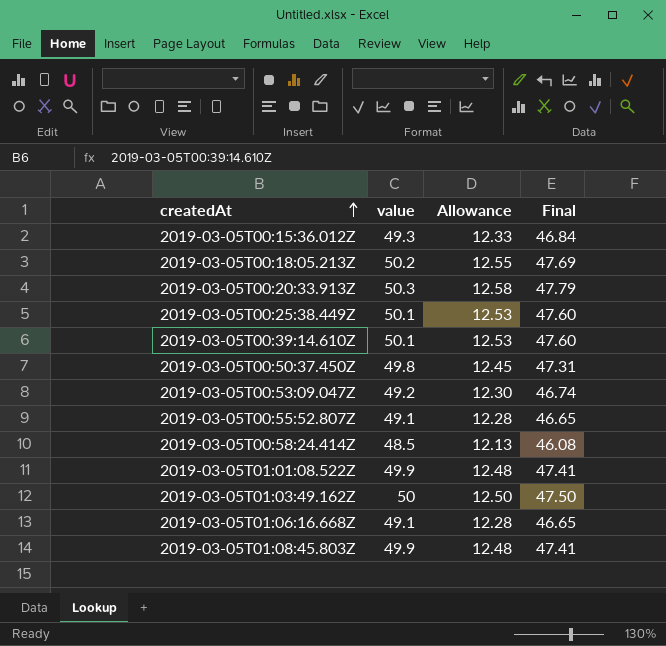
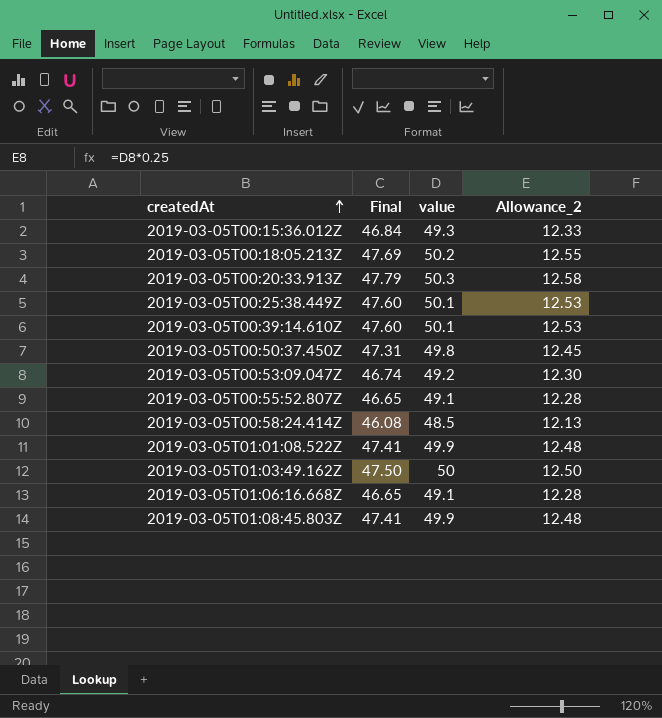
column Final | position: 4 -> 2
column name: Allowance -> Allowance_2

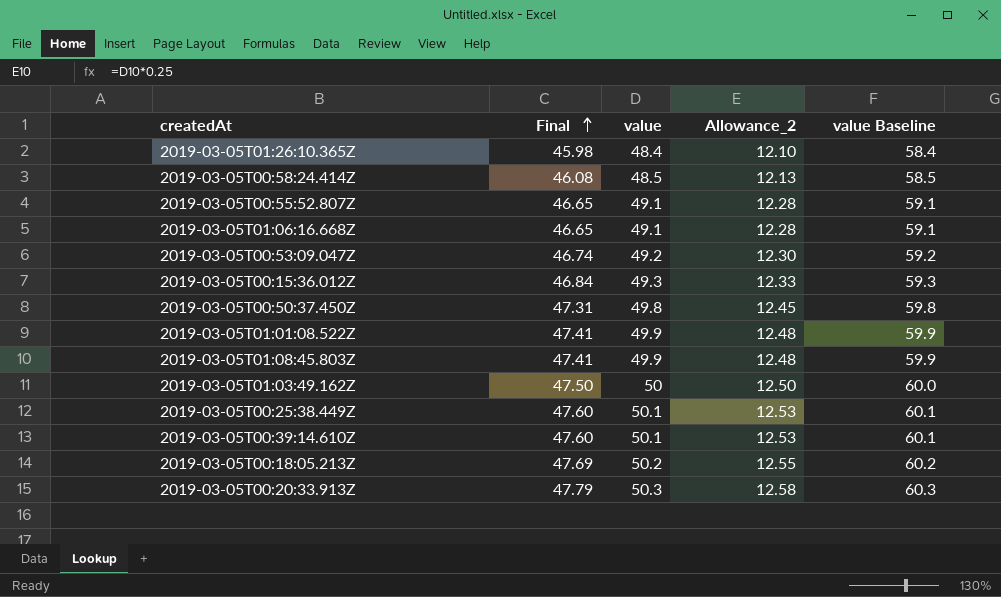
row order: createdAt ascending -> Final ascending
column value Baseline | formula: none -> [value] + 10
row 2019-03-05T01:26:10.365Z: none -> 45.98 | 48.4 | 12.10 | 58.4

